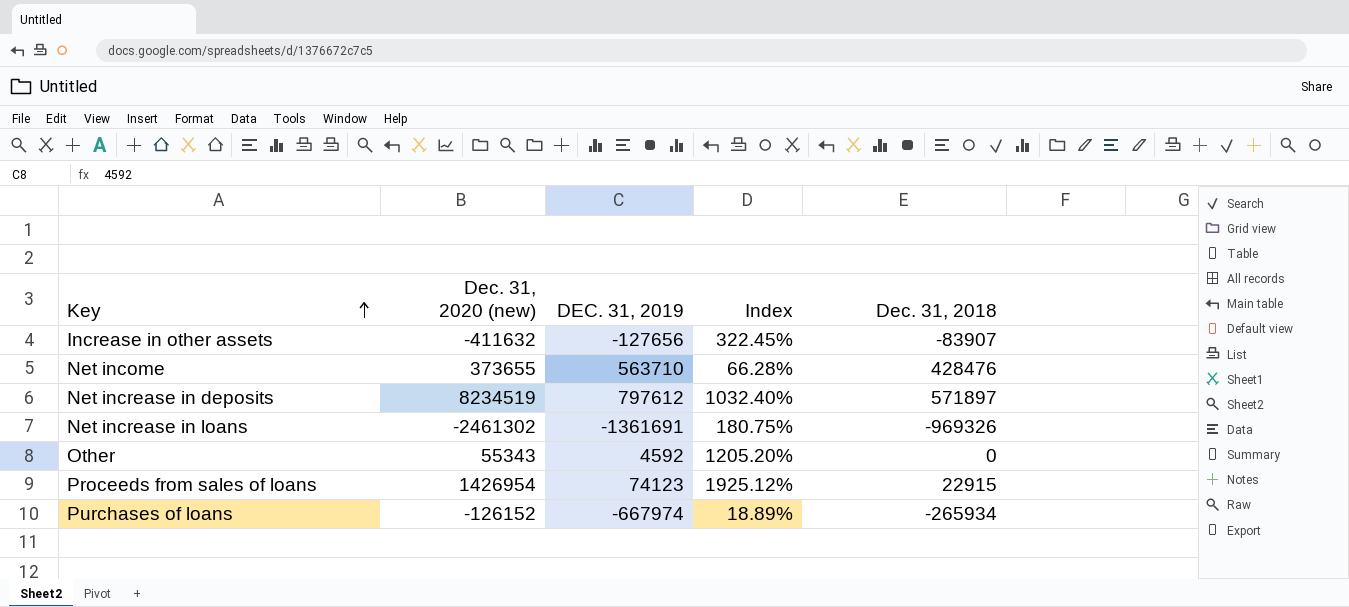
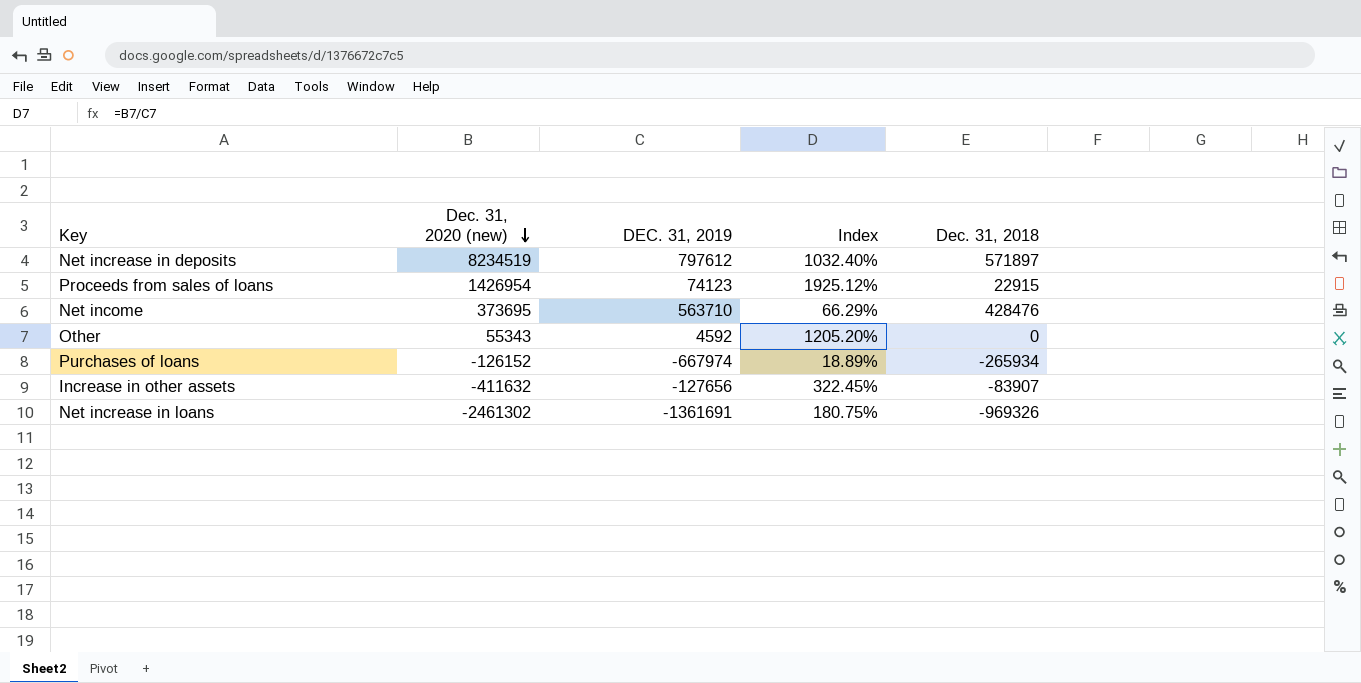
row order: Key ascending -> Dec. 31, 2020 (new) descending
Net income | Dec. 31, 2020 (new): 373655 -> 373695
Net income | Index: 66.28% -> 66.29%

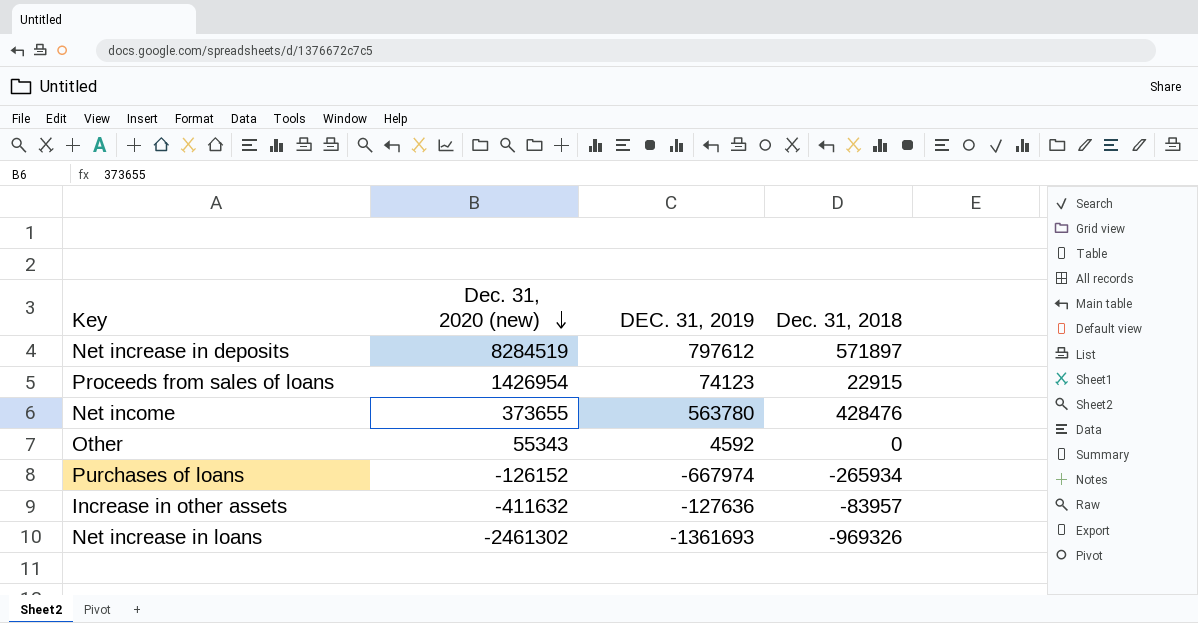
column Index | formula: [Dec. 31, 2020 (new)] / [DEC. 31, 2019] -> none
Net increase in deposits | Dec. 31, 2020 (new): 8234519 -> 8284519
Net income | Dec. 31, 2020 (new): 373695 -> 373655
Net income | DEC. 31, 2019: 563710 -> 563780
Increase in other assets | DEC. 31, 2019: -127656 -> -127636
Increase in other assets | Dec. 31, 2018: -83907 -> -83957
Net increase in loans | DEC. 31, 2019: -1361691 -> -1361693

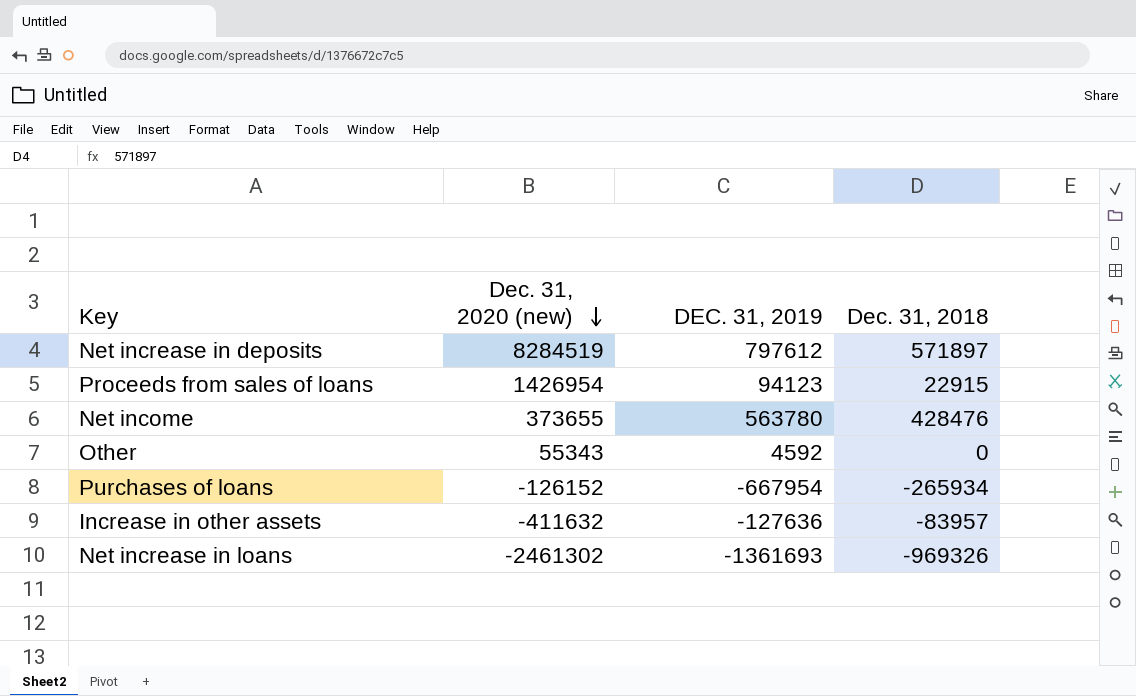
Proceeds from sales of loans | DEC. 31, 2019: 74123 -> 94123
Purchases of loans | DEC. 31, 2019: -667974 -> -667954

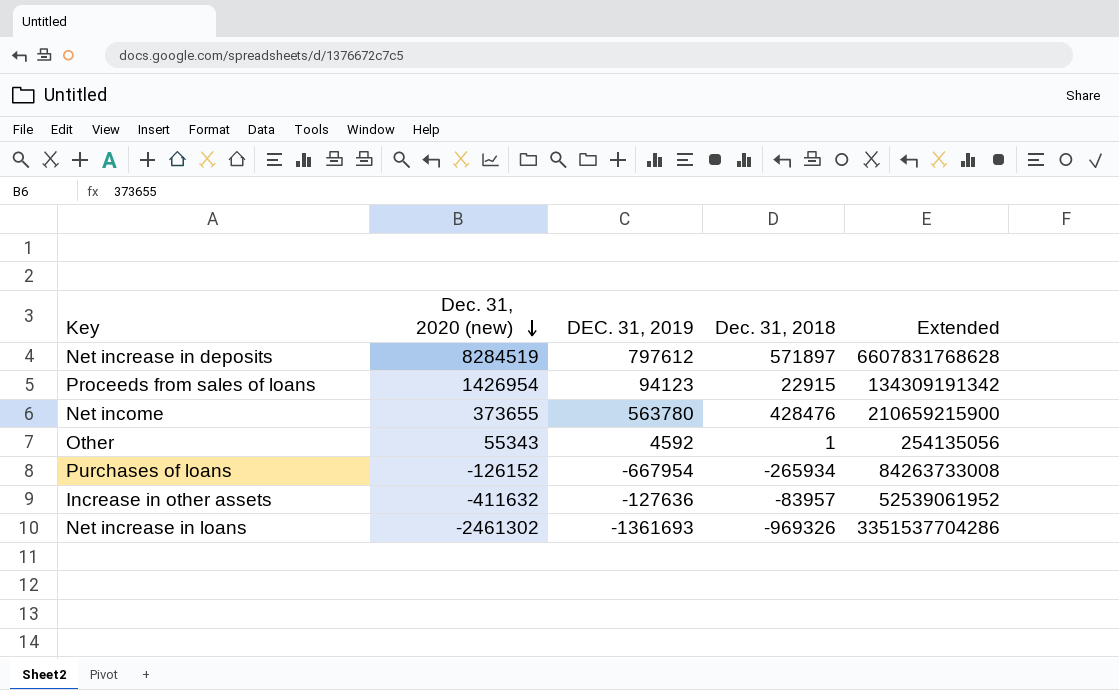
column Extended | formula: none -> [Dec. 31, 2020 (new)] * [DEC. 31, 2019]
Other | Dec. 31, 2018: 0 -> 1

